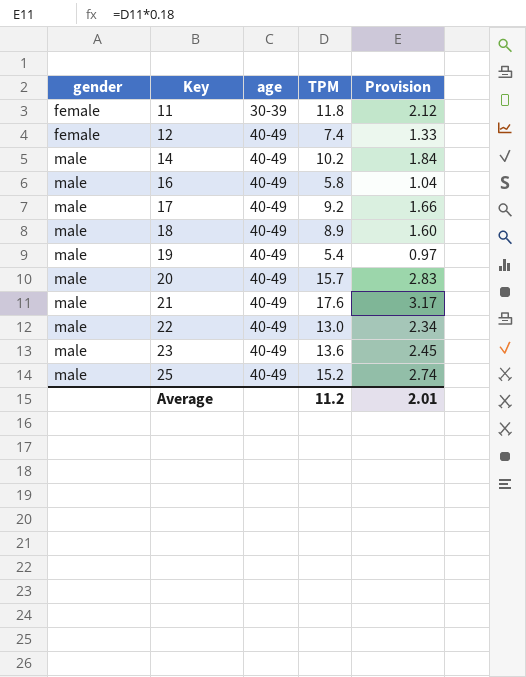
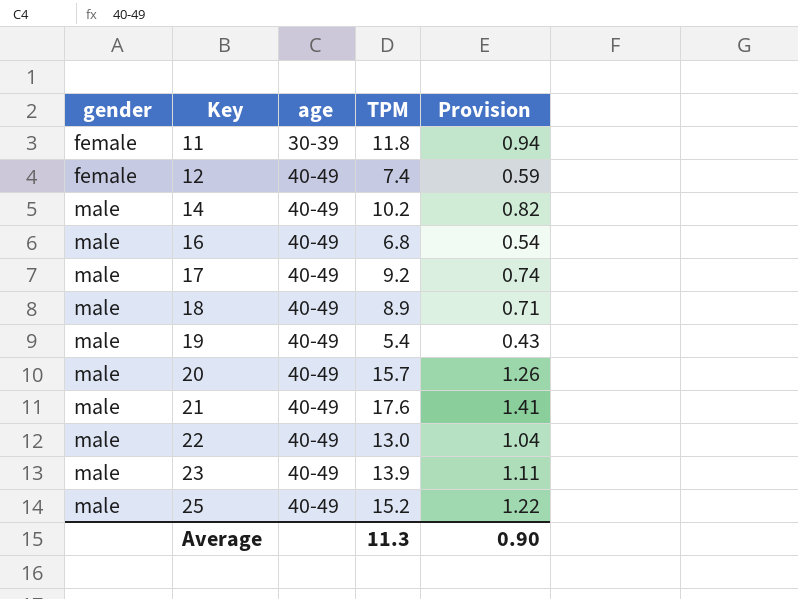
column Provision | formula: [TPM] * 0.18 -> [TPM] * 0.08
16 | TPM: 5.8 -> 6.8
23 | TPM: 13.6 -> 13.9
Average | TPM: 11.2 -> 11.3
Average | Provision: 2.01 -> 0.90

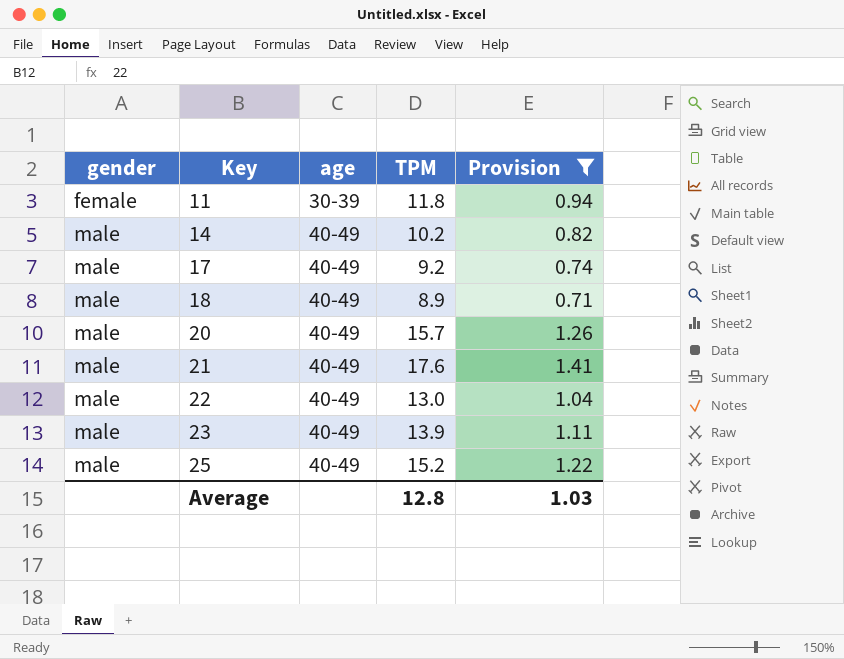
filter: none -> Provision >= 0.71
Average | TPM: 11.3 -> 12.8
Average | Provision: 0.90 -> 1.03

